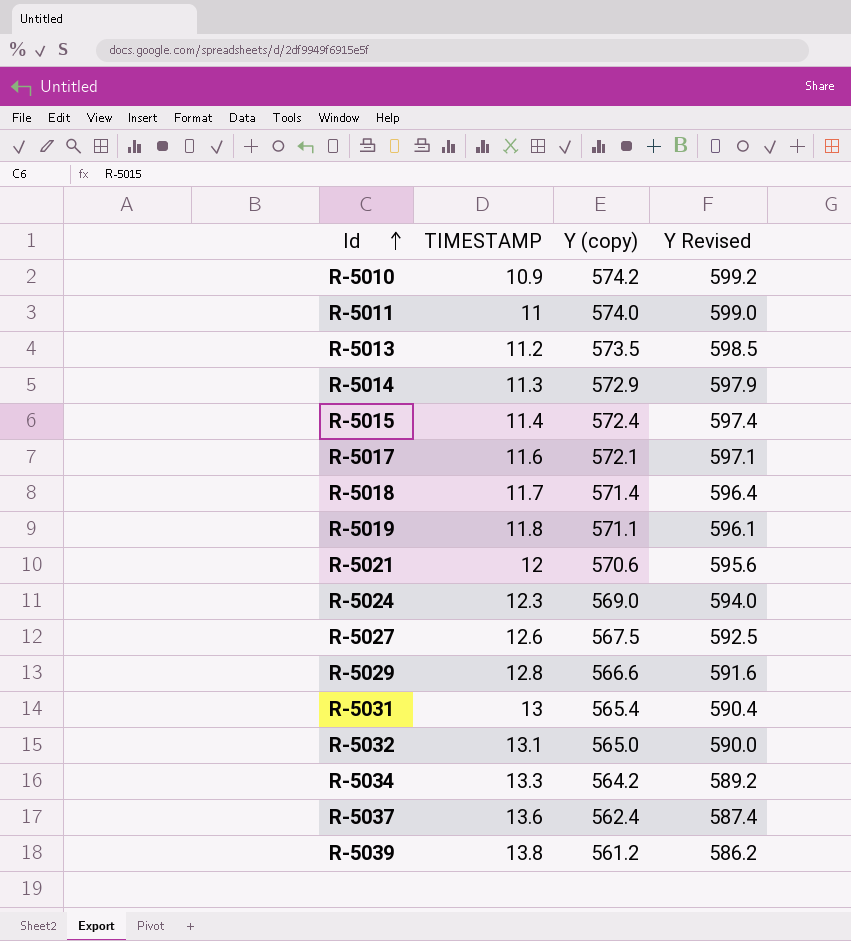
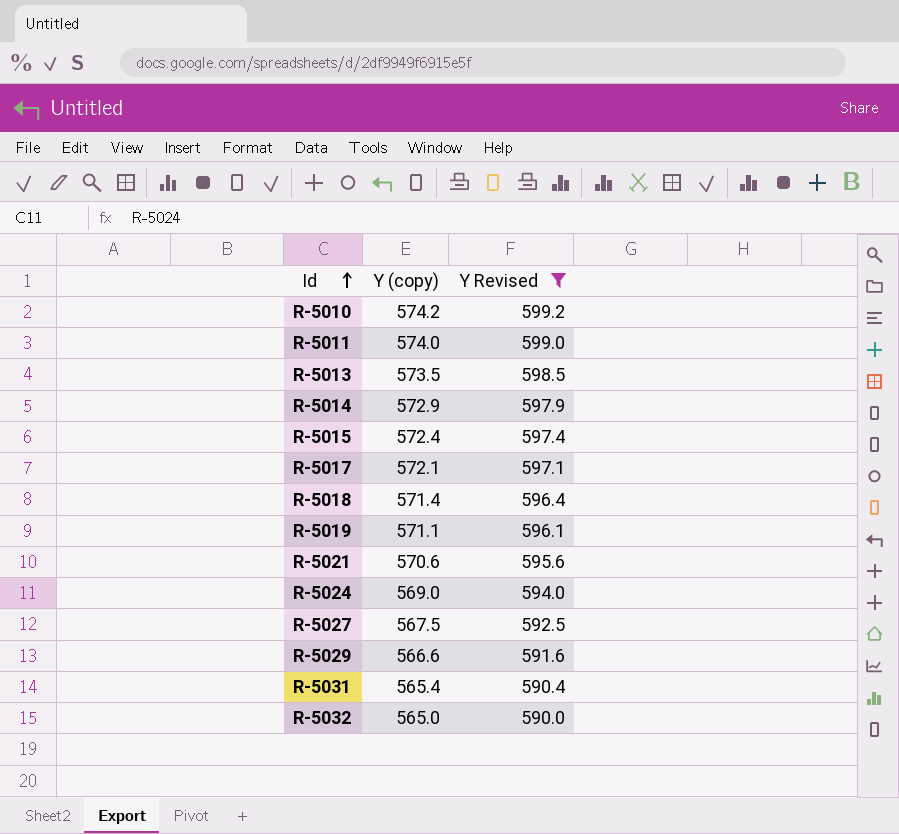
filter: none -> Y Revised >= 590.0
column TIMESTAMP | position: 2 -> none

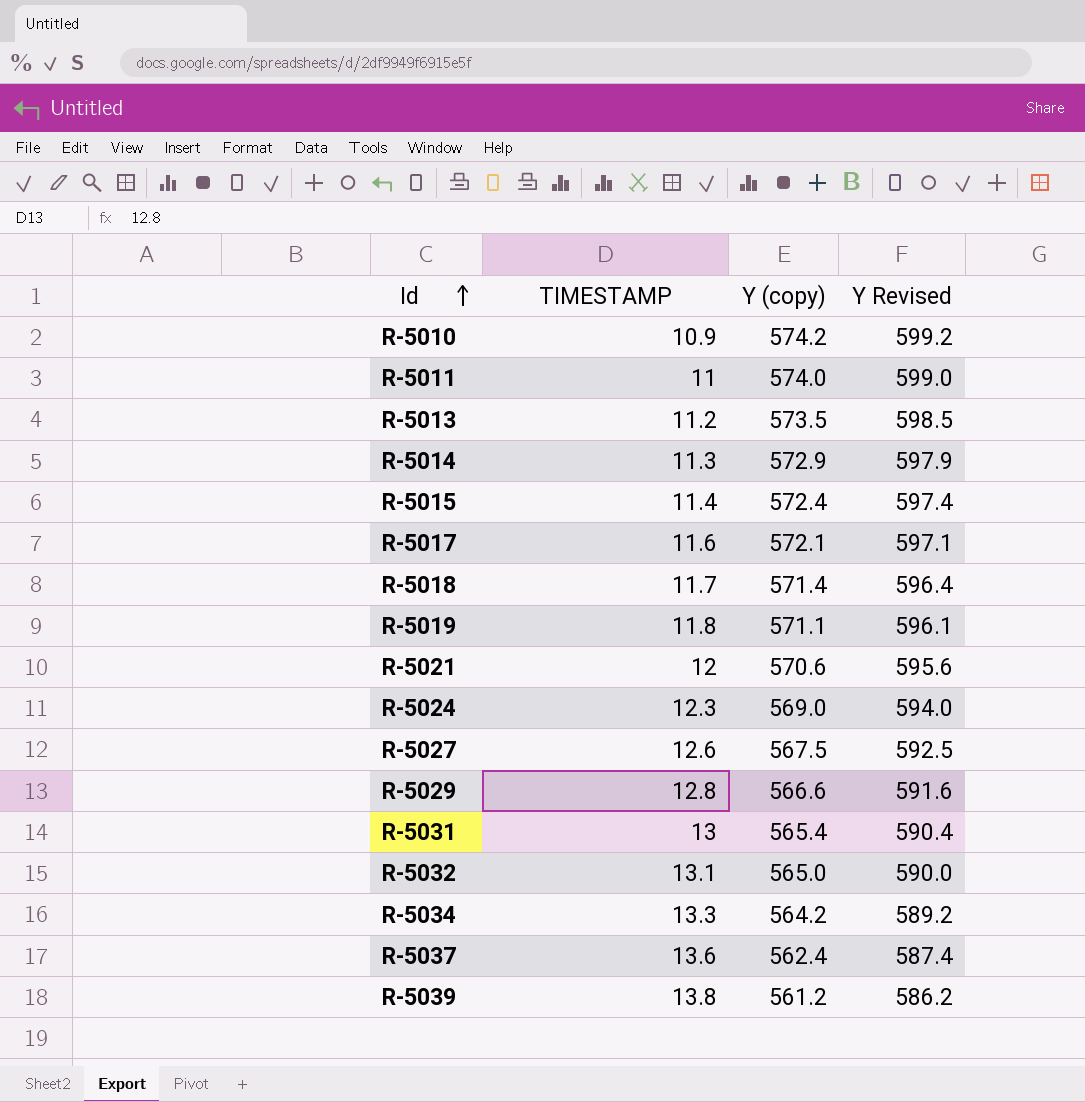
filter: Y Revised >= 590.0 -> none
column TIMESTAMP | position: none -> 2

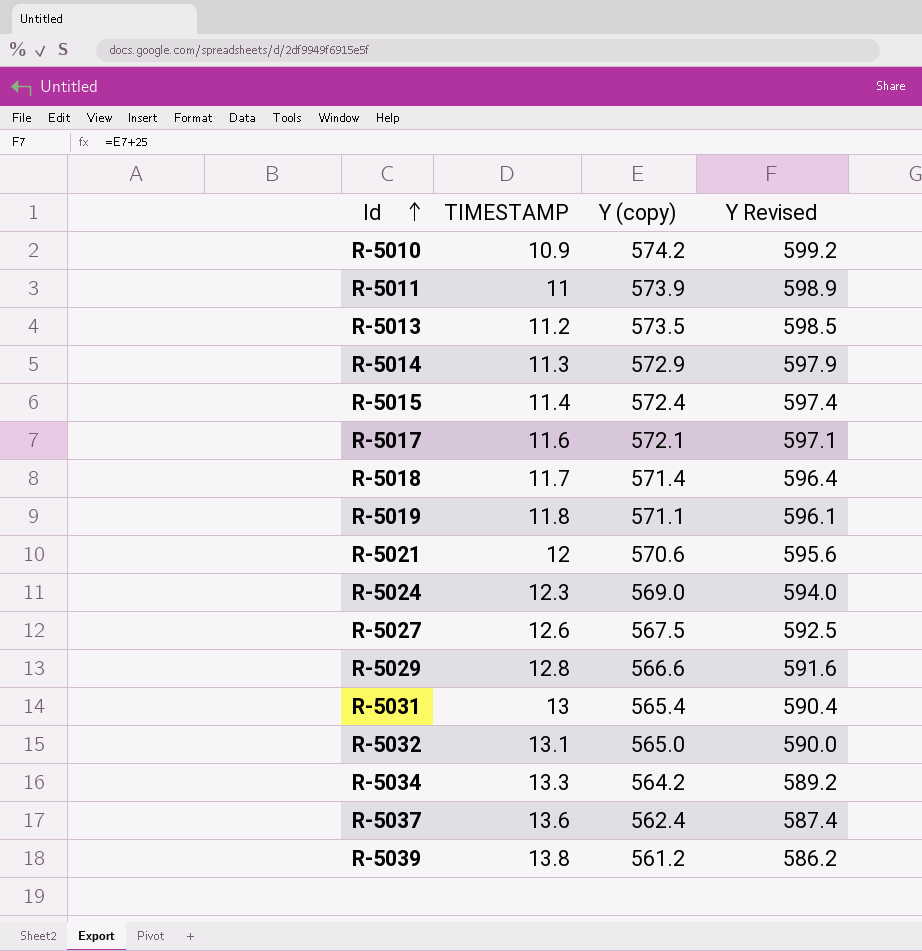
R-5011 | Y (copy): 574.0 -> 573.9
R-5011 | Y Revised: 599.0 -> 598.9

